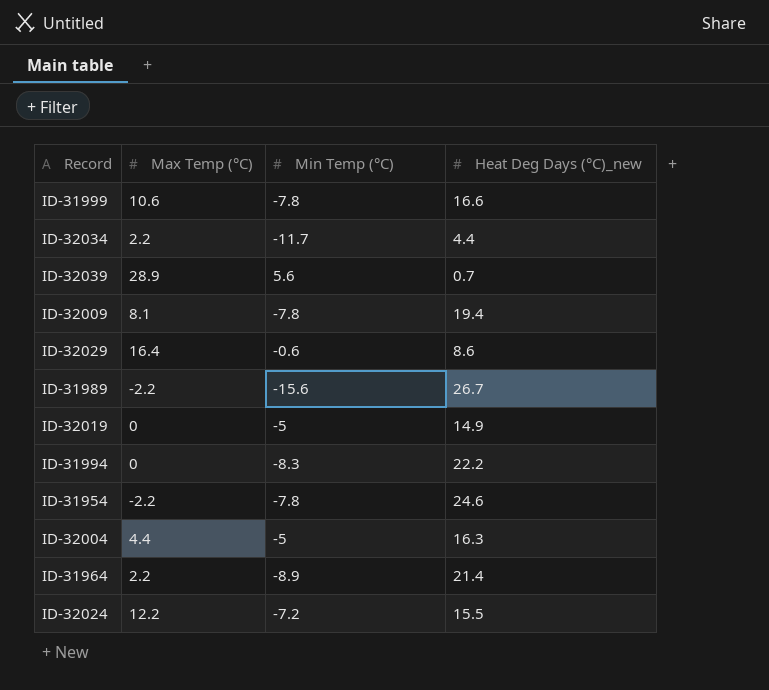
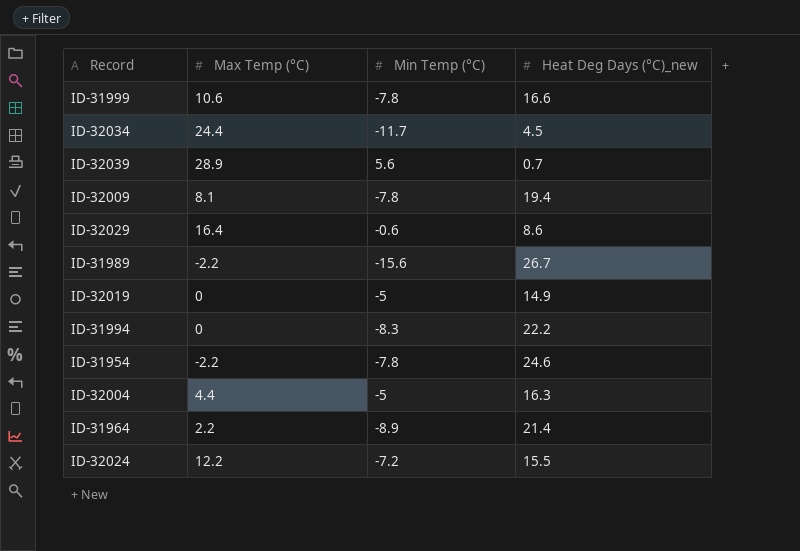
ID-32034 | Max Temp (°C): 2.2 -> 24.4
ID-32034 | Heat Deg Days (°C)_new: 4.4 -> 4.5

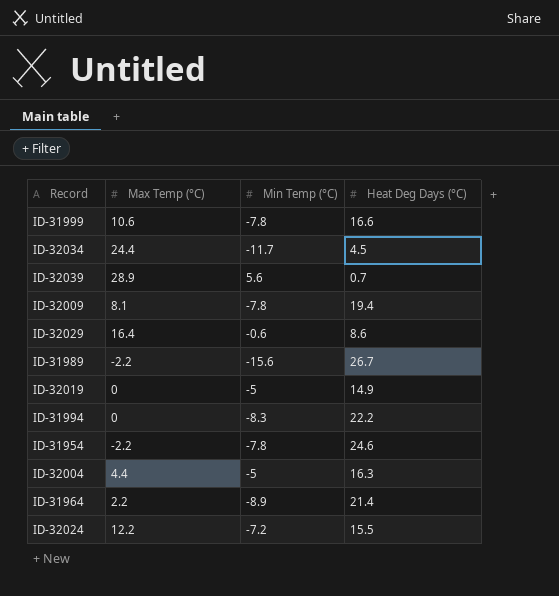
column name: Heat Deg Days (°C)_new -> Heat Deg Days (°C)

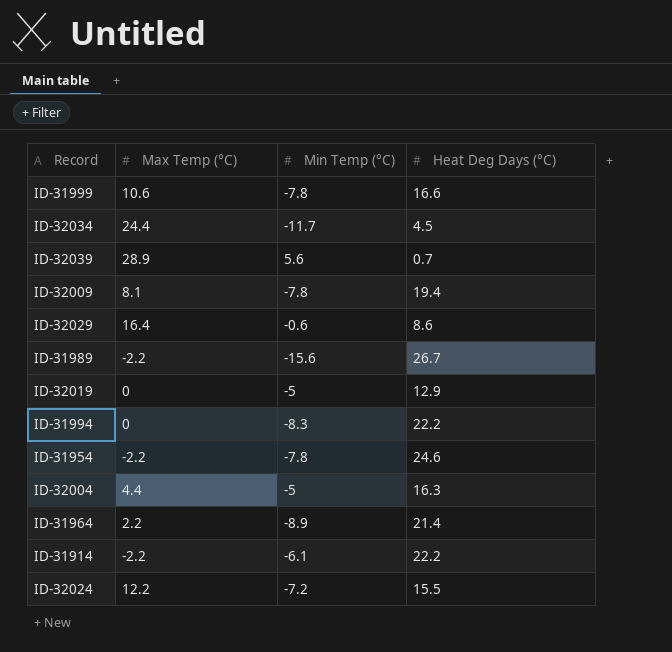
ID-32019 | Heat Deg Days (°C): 14.9 -> 12.9
row ID-31914: none -> -2.2 | -6.1 | 22.2

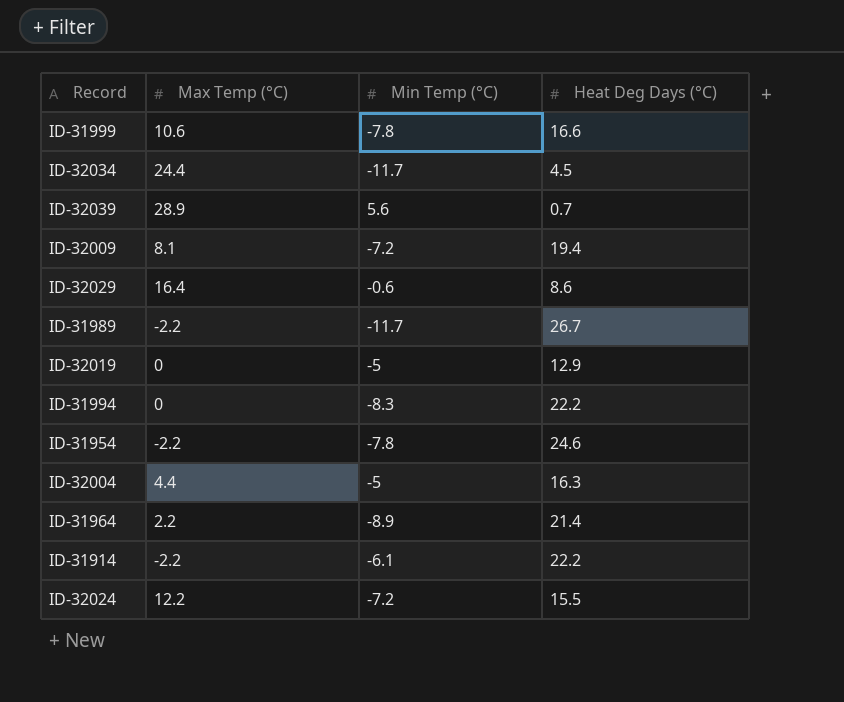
ID-32009 | Min Temp (°C): -7.8 -> -7.2
ID-31989 | Min Temp (°C): -15.6 -> -11.7

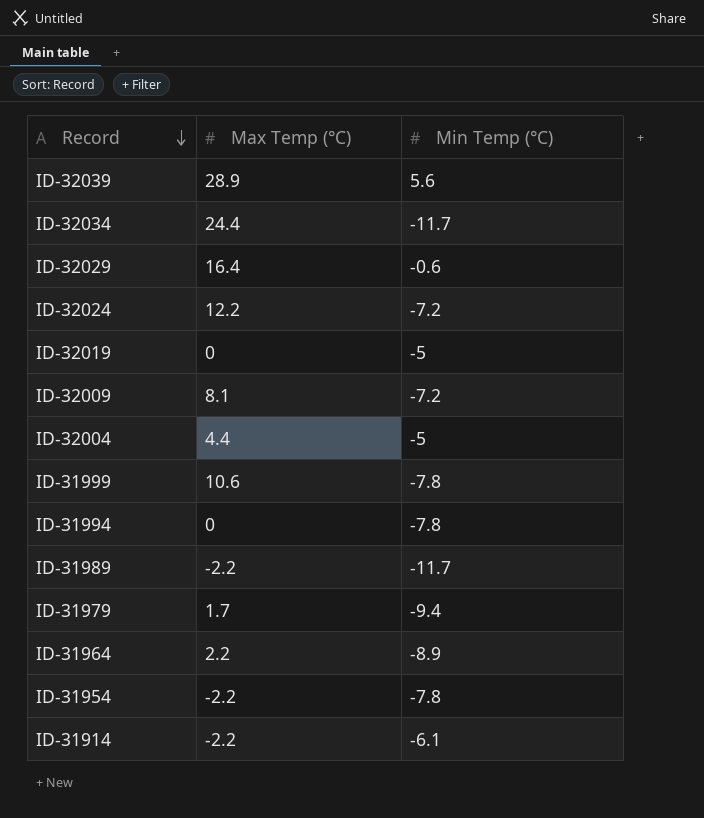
row order: none -> Record descending
column Heat Deg Days (°C) | position: 4 -> none
ID-31994 | Min Temp (°C): -8.3 -> -7.8
row ID-31979: none -> 1.7 | -9.4

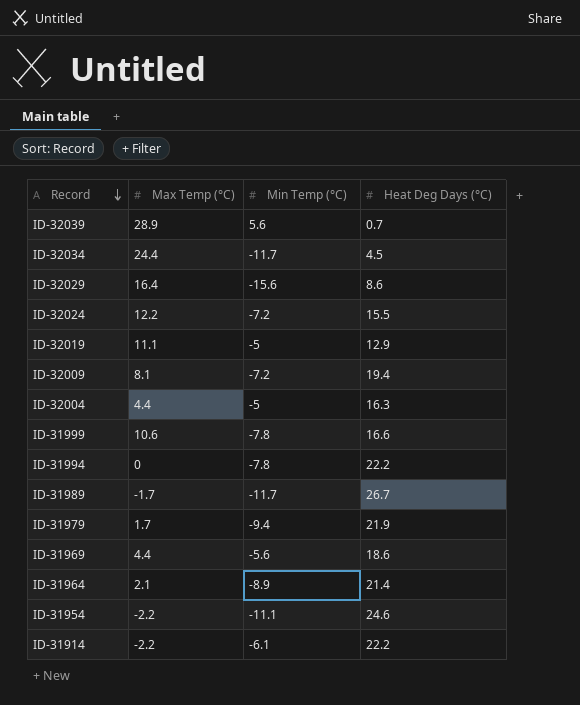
column Heat Deg Days (°C) | position: none -> 4
ID-32029 | Min Temp (°C): -0.6 -> -15.6
ID-32019 | Max Temp (°C): 0 -> 11.1
ID-31989 | Max Temp (°C): -2.2 -> -1.7
row ID-31969: none -> 4.4 | -5.6 | 18.6
ID-31964 | Max Temp (°C): 2.2 -> 2.1
ID-31954 | Min Temp (°C): -7.8 -> -11.1

